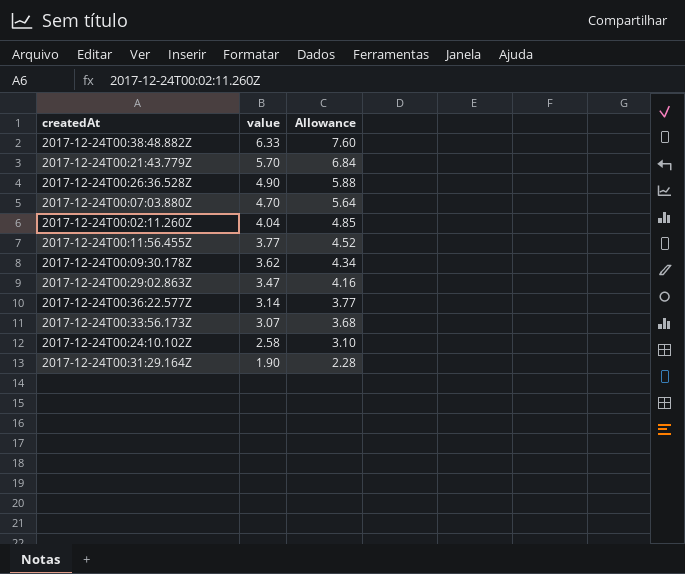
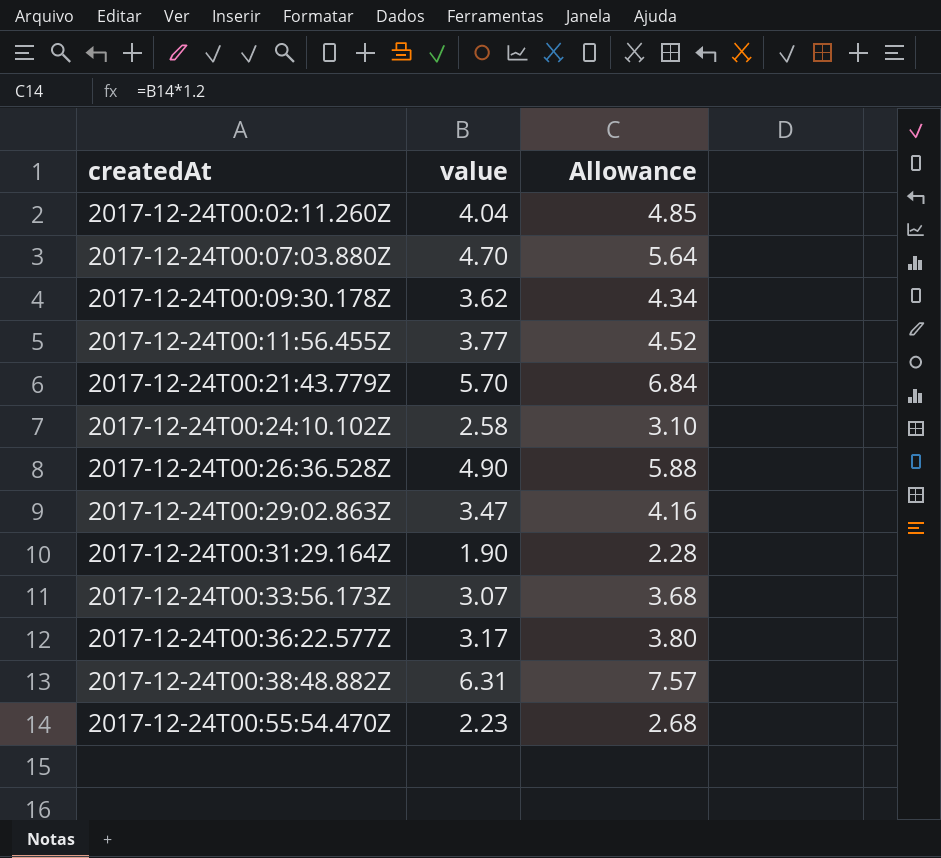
row order: value descending -> createdAt ascending
2017-12-24T00:36:22.577Z | value: 3.14 -> 3.17
2017-12-24T00:36:22.577Z | Allowance: 3.77 -> 3.80
2017-12-24T00:38:48.882Z | value: 6.33 -> 6.31
2017-12-24T00:38:48.882Z | Allowance: 7.60 -> 7.57
row 2017-12-24T00:55:54.470Z: none -> 2.23 | 2.68

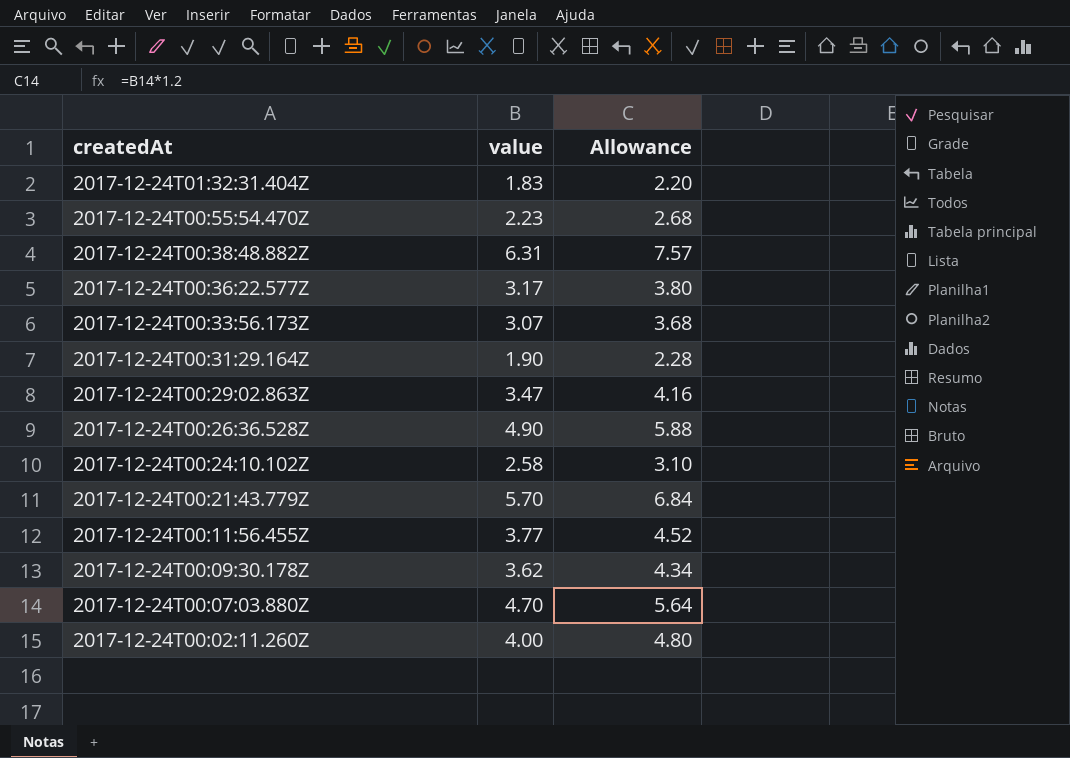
row order: createdAt ascending -> createdAt descending
row 2017-12-24T01:32:31.404Z: none -> 1.83 | 2.20
2017-12-24T00:02:11.260Z | value: 4.04 -> 4.00
2017-12-24T00:02:11.260Z | Allowance: 4.85 -> 4.80

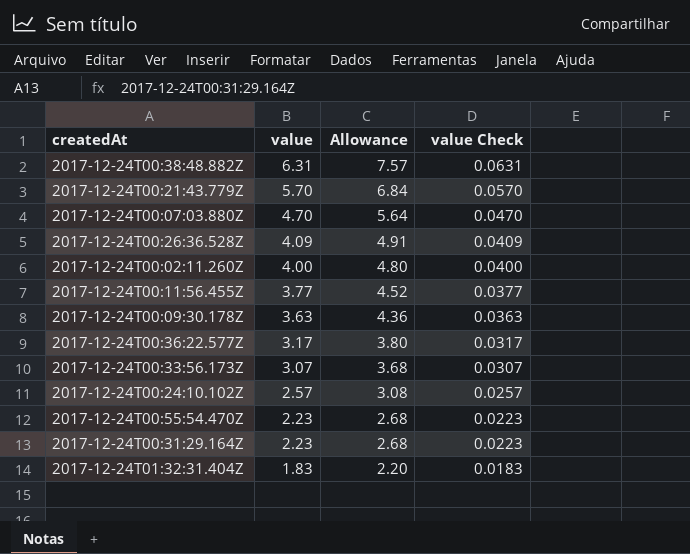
row order: createdAt descending -> value descending
column value Check | formula: none -> [value] * 0.01
row 2017-12-24T00:29:02.863Z: 3.47 | 4.16 -> none
2017-12-24T00:26:36.528Z | value: 4.90 -> 4.09
2017-12-24T00:26:36.528Z | Allowance: 5.88 -> 4.91
2017-12-24T00:09:30.178Z | value: 3.62 -> 3.63
2017-12-24T00:09:30.178Z | Allowance: 4.34 -> 4.36
2017-12-24T00:24:10.102Z | value: 2.58 -> 2.57
2017-12-24T00:24:10.102Z | Allowance: 3.10 -> 3.08
2017-12-24T00:31:29.164Z | value: 1.90 -> 2.23
2017-12-24T00:31:29.164Z | Allowance: 2.28 -> 2.68

